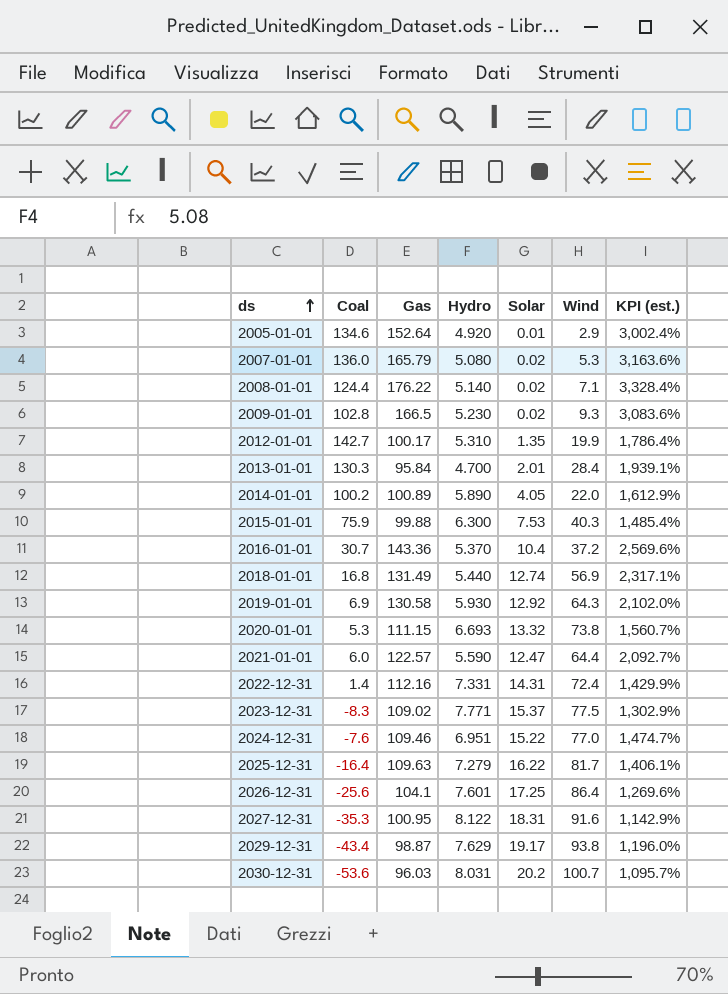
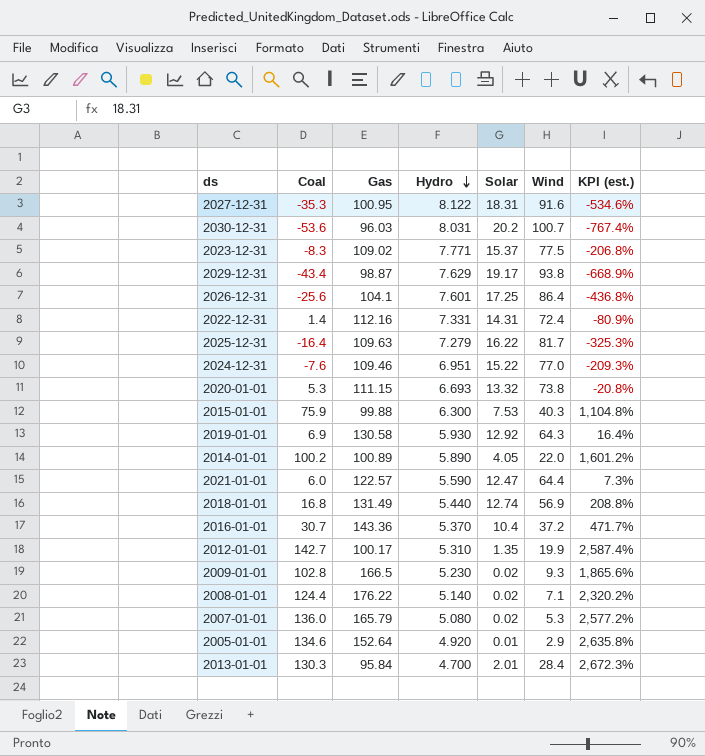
row order: ds ascending -> Hydro descending
column KPI (est.) | formula: ([Gas] - [Hydro]) / [Hydro] -> ([Coal] - [Hydro]) / [Hydro]

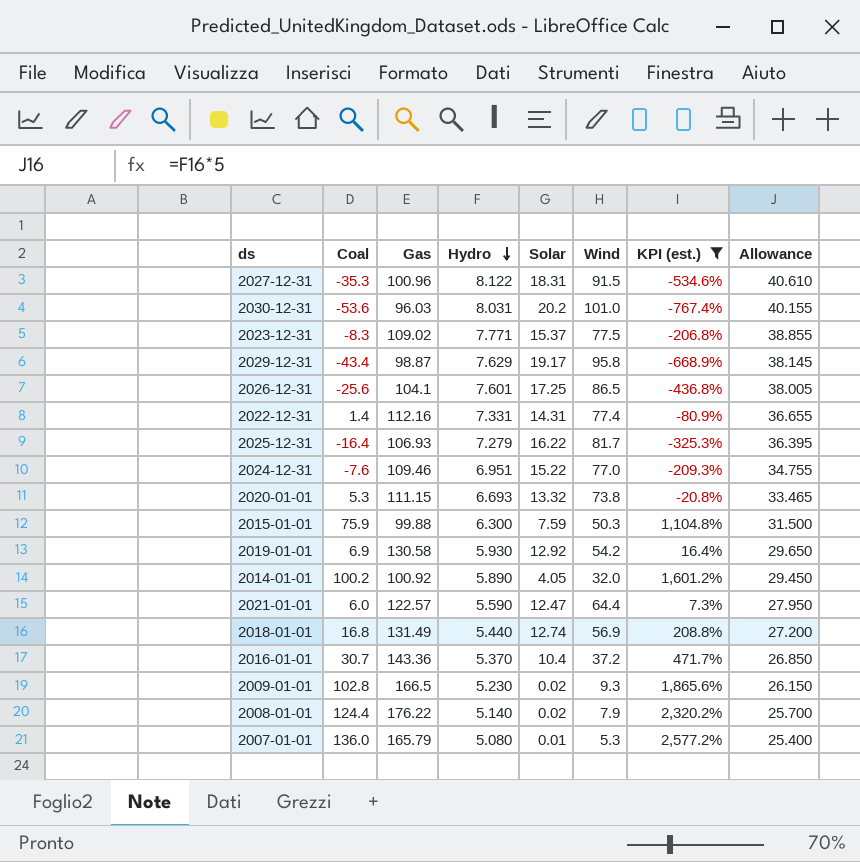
filter: none -> KPI (est.) <= 2,577.2%
column Allowance | formula: none -> [Hydro] * 5
2027-12-31 | Gas: 100.95 -> 100.96
2027-12-31 | Wind: 91.6 -> 91.5
2030-12-31 | Wind: 100.7 -> 101.0
2029-12-31 | Wind: 93.8 -> 95.8
2026-12-31 | Wind: 86.4 -> 86.5
2022-12-31 | Wind: 72.4 -> 77.4
2025-12-31 | Gas: 109.63 -> 106.93
2015-01-01 | Solar: 7.53 -> 7.59
2015-01-01 | Wind: 40.3 -> 50.3
2019-01-01 | Wind: 64.3 -> 54.2
2014-01-01 | Gas: 100.89 -> 100.92
2014-01-01 | Wind: 22.0 -> 32.0
2008-01-01 | Wind: 7.1 -> 7.9
2007-01-01 | Solar: 0.02 -> 0.01

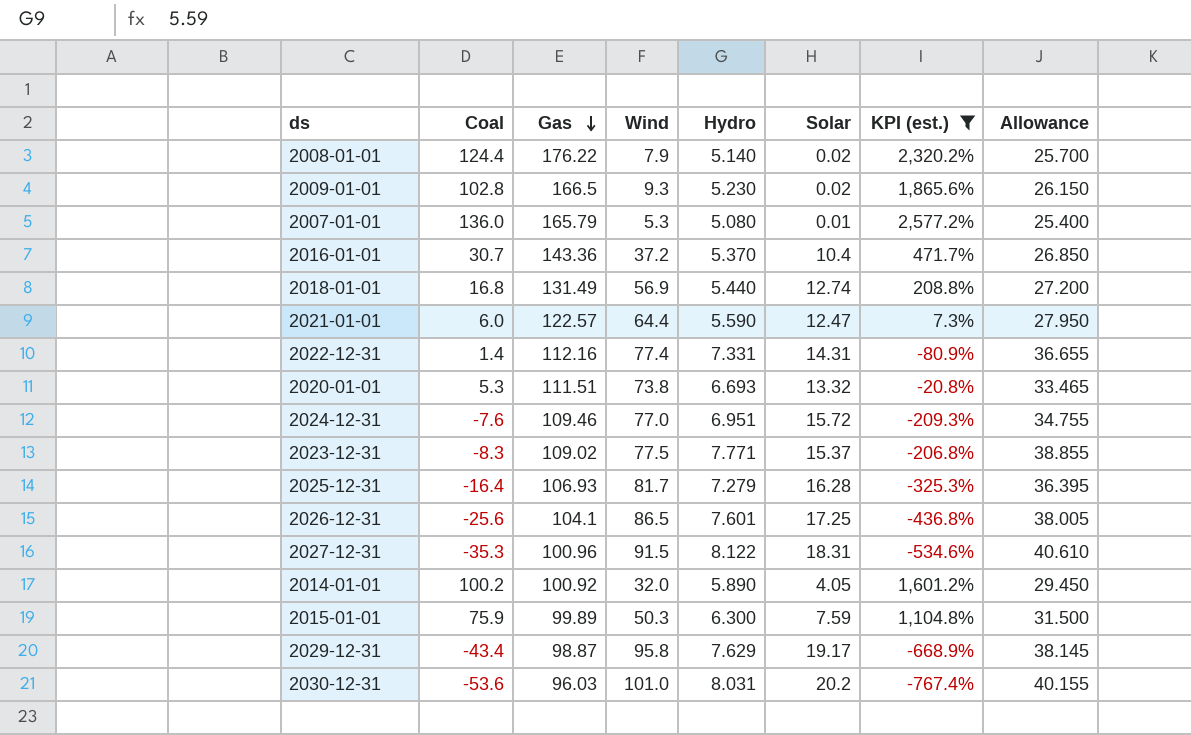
row order: Hydro descending -> Gas descending
column Wind | position: 6 -> 4
row 2019-01-01: 6.9 | 130.58 | 5.930 | 12.92 | 54.2 | 16.4% | 29.650 -> none
2020-01-01 | Gas: 111.15 -> 111.51
2024-12-31 | Solar: 15.22 -> 15.72
2025-12-31 | Solar: 16.22 -> 16.28
2015-01-01 | Gas: 99.88 -> 99.89

